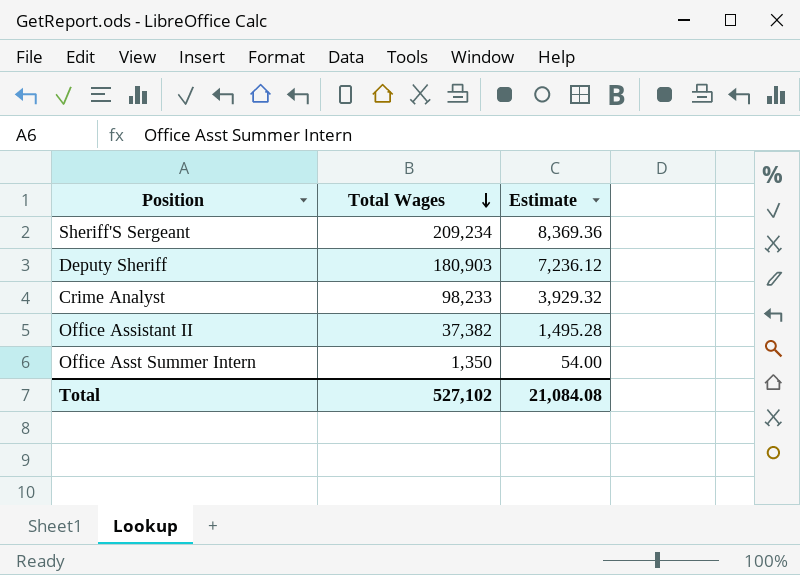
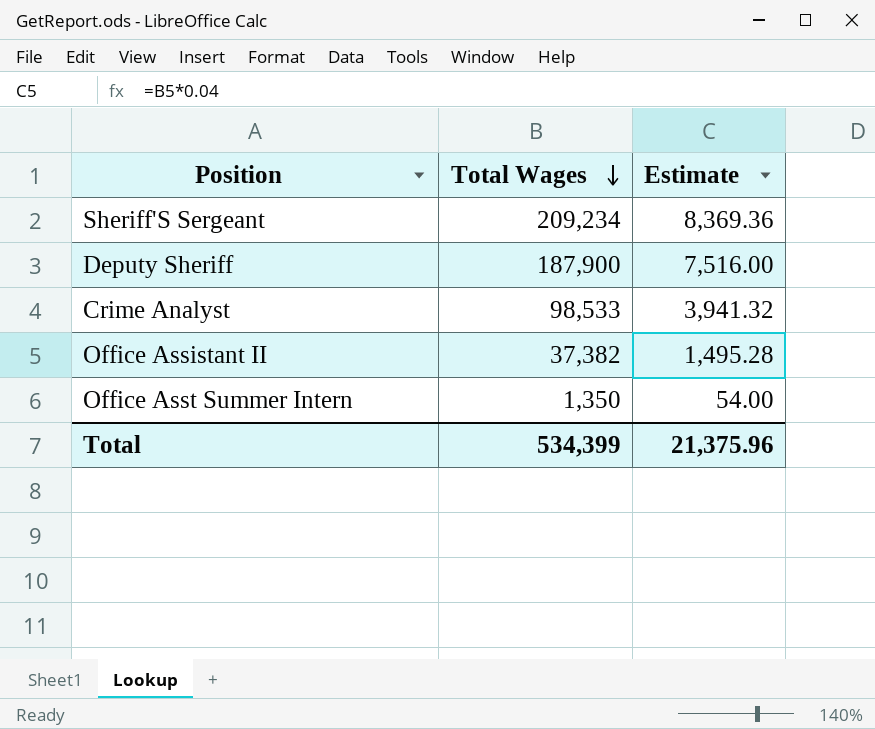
Deputy Sheriff | Total Wages: 180,903 -> 187,900
Deputy Sheriff | Estimate: 7,236.12 -> 7,516.00
Crime Analyst | Total Wages: 98,233 -> 98,533
Crime Analyst | Estimate: 3,929.32 -> 3,941.32
Total | Total Wages: 527,102 -> 534,399
Total | Estimate: 21,084.08 -> 21,375.96

